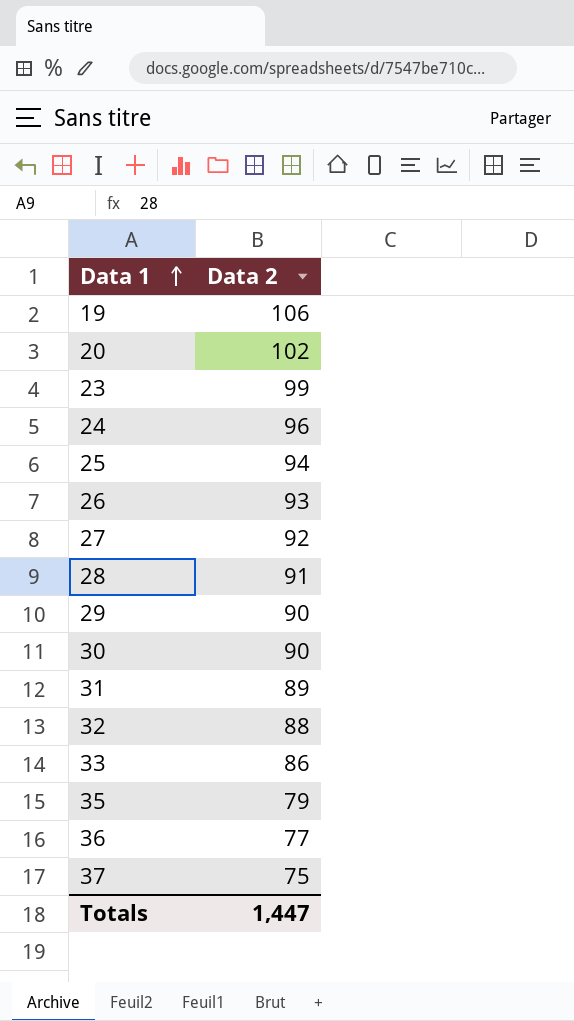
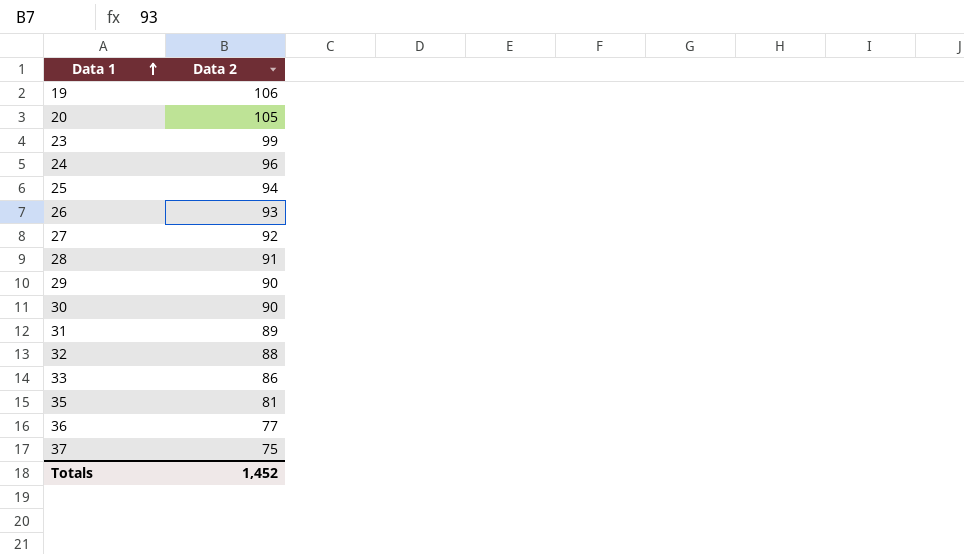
20 | Data 2: 102 -> 105
35 | Data 2: 79 -> 81
Totals | Data 2: 1,447 -> 1,452

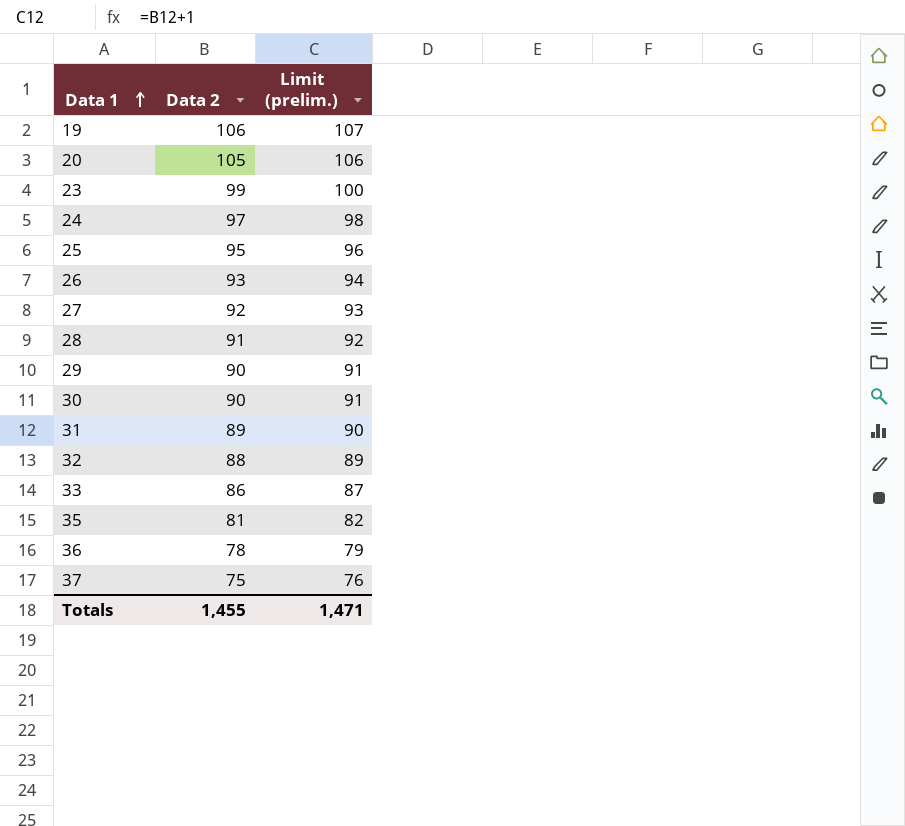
column Limit (prelim.) | formula: none -> [Data 2] + 1
24 | Data 2: 96 -> 97
25 | Data 2: 94 -> 95
36 | Data 2: 77 -> 78
Totals | Data 2: 1,452 -> 1,455

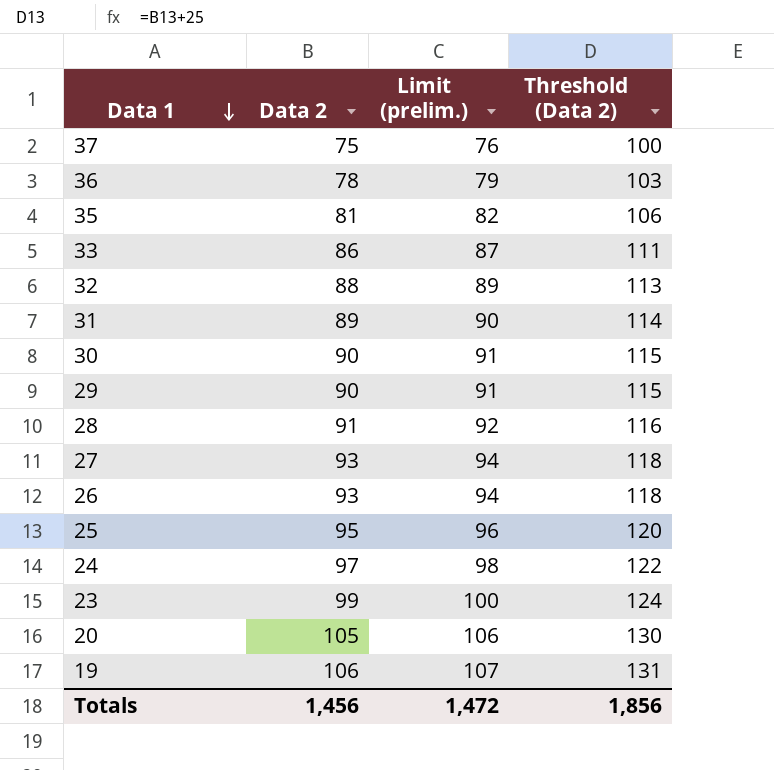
row order: Data 1 ascending -> Data 1 descending
column Threshold (Data 2) | formula: none -> [Data 2] + 25
27 | Data 2: 92 -> 93
27 | Limit (prelim.): 93 -> 94
Totals | Data 2: 1,455 -> 1,456
Totals | Limit (prelim.): 1,471 -> 1,472

